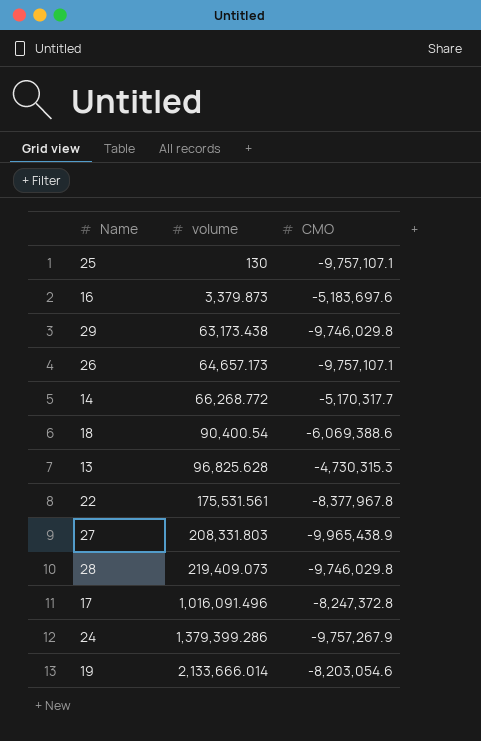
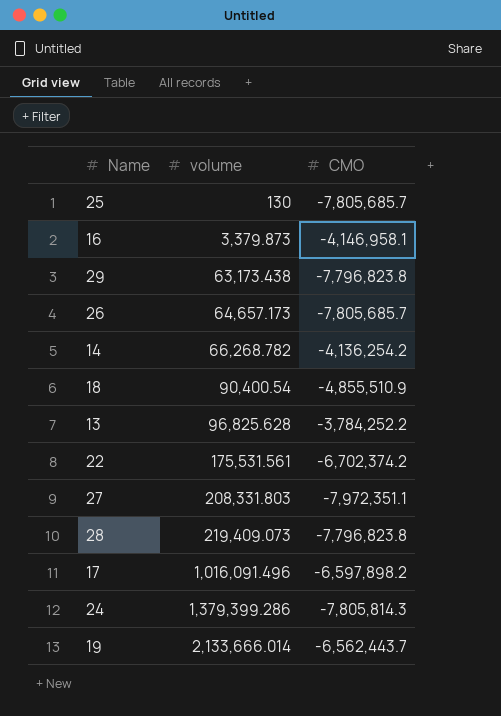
25 | CMO: -9,757,107.1 -> -7,805,685.7
16 | CMO: -5,183,697.6 -> -4,146,958.1
29 | CMO: -9,746,029.8 -> -7,796,823.8
26 | CMO: -9,757,107.1 -> -7,805,685.7
14 | volume: 66,268.772 -> 66,268.782
14 | CMO: -5,170,317.7 -> -4,136,254.2
18 | CMO: -6,069,388.6 -> -4,855,510.9
13 | CMO: -4,730,315.3 -> -3,784,252.2
22 | CMO: -8,377,967.8 -> -6,702,374.2
27 | CMO: -9,965,438.9 -> -7,972,351.1
28 | CMO: -9,746,029.8 -> -7,796,823.8
17 | CMO: -8,247,372.8 -> -6,597,898.2
24 | CMO: -9,757,267.9 -> -7,805,814.3
19 | CMO: -8,203,054.6 -> -6,562,443.7

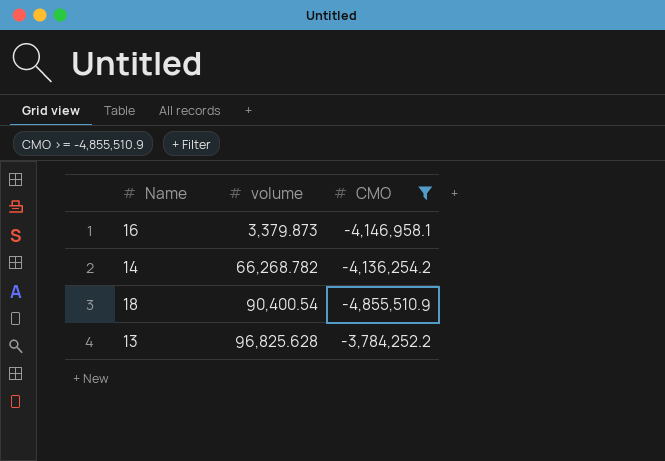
filter: none -> CMO >= -4,855,510.9

